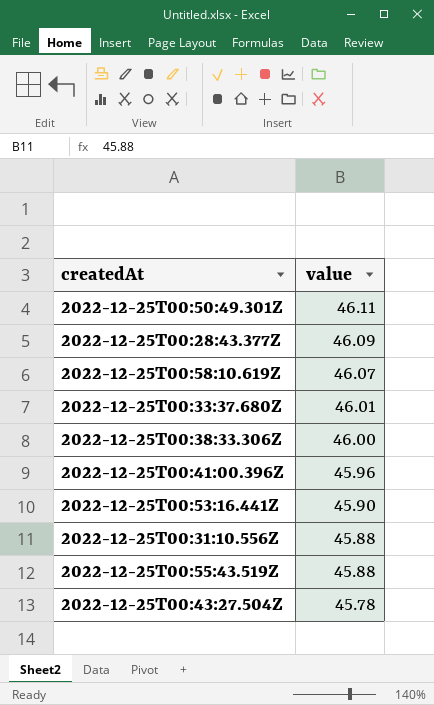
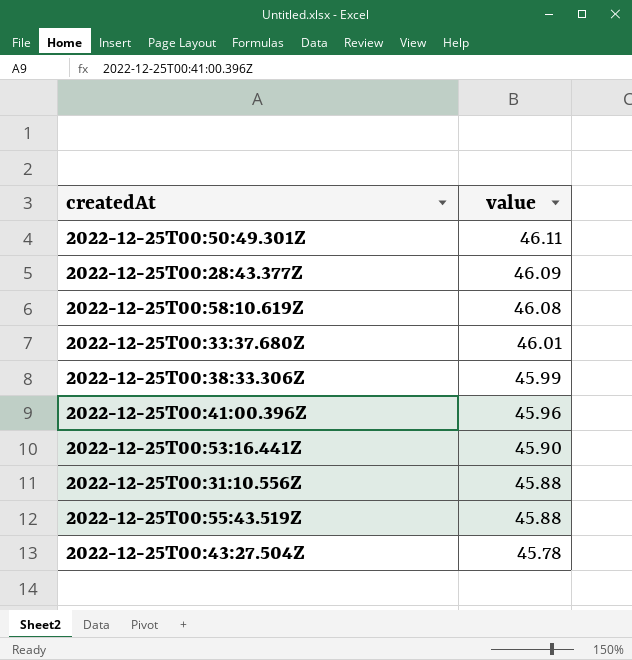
2022-12-25T00:58:10.619Z | value: 46.07 -> 46.08
2022-12-25T00:38:33.306Z | value: 46.00 -> 45.99

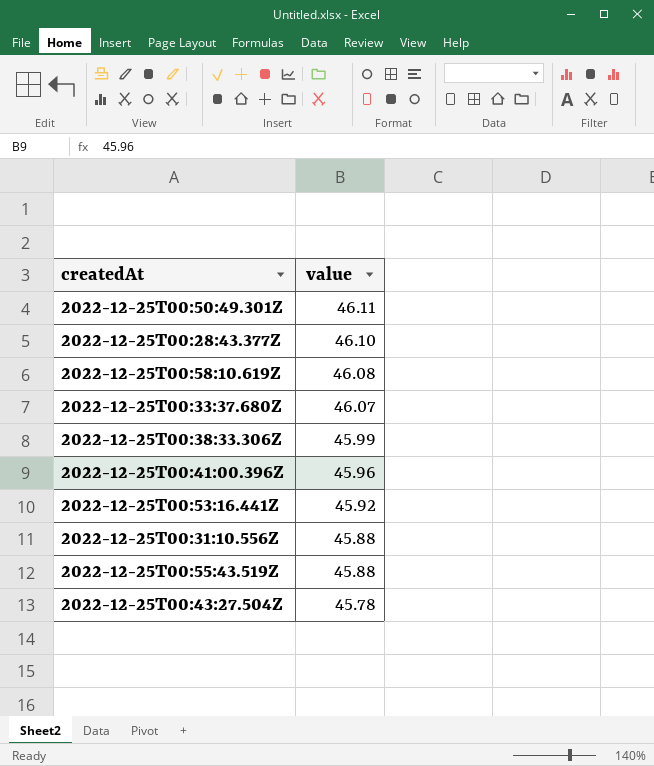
2022-12-25T00:28:43.377Z | value: 46.09 -> 46.10
2022-12-25T00:33:37.680Z | value: 46.01 -> 46.07
2022-12-25T00:53:16.441Z | value: 45.90 -> 45.92

